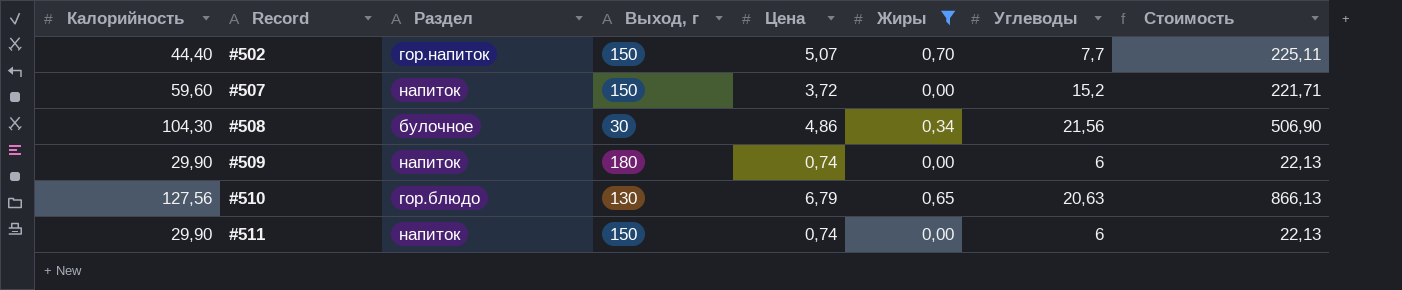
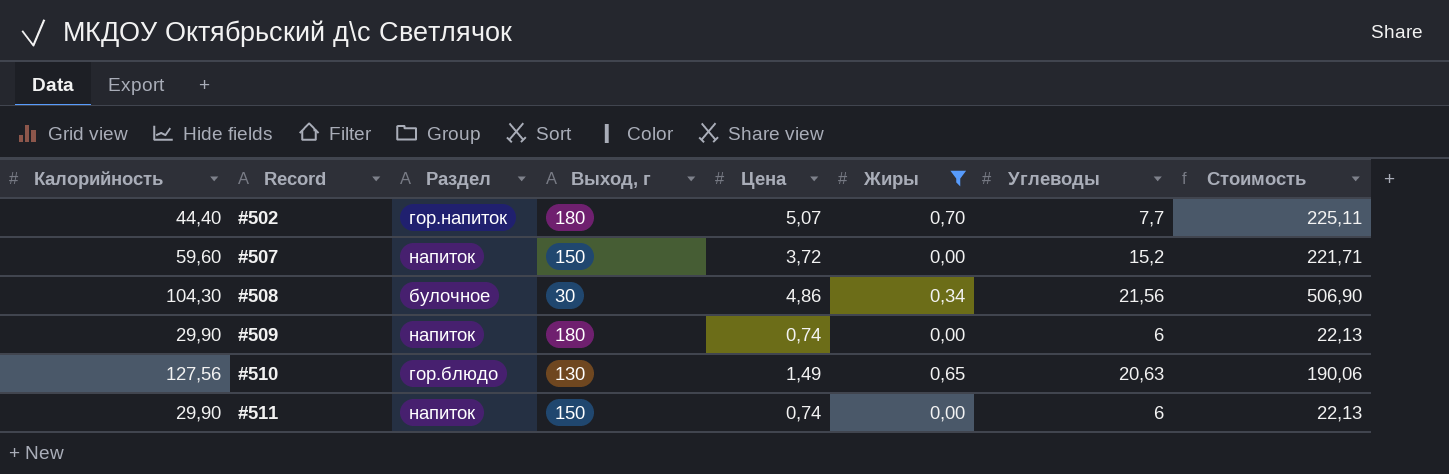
#502 | Выход, г: 150 -> 180
#510 | Цена: 6,79 -> 1,49
#510 | Стоимость: 866,13 -> 190,06

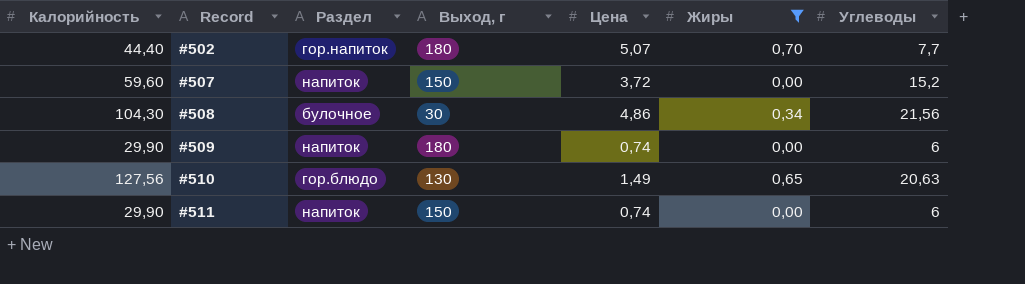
column Стоимость | formula: [Калорийность] * [Цена] -> none

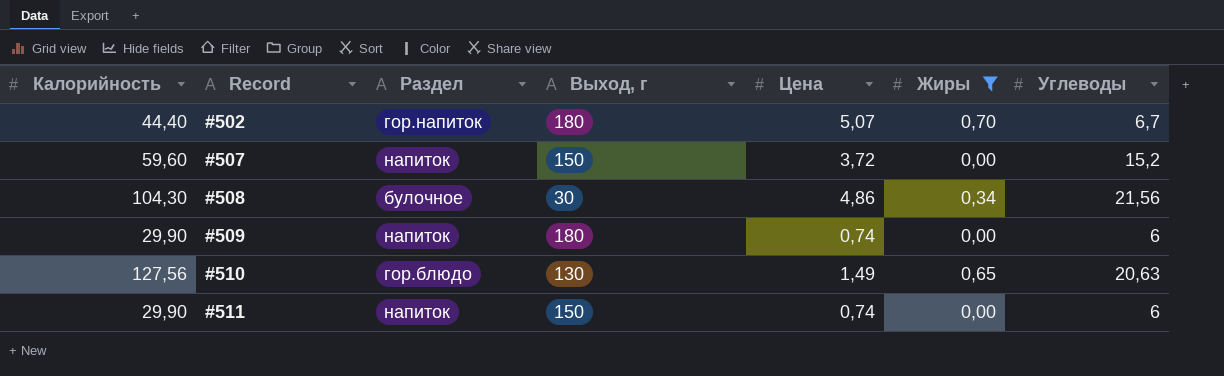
#502 | Углеводы: 7,7 -> 6,7

